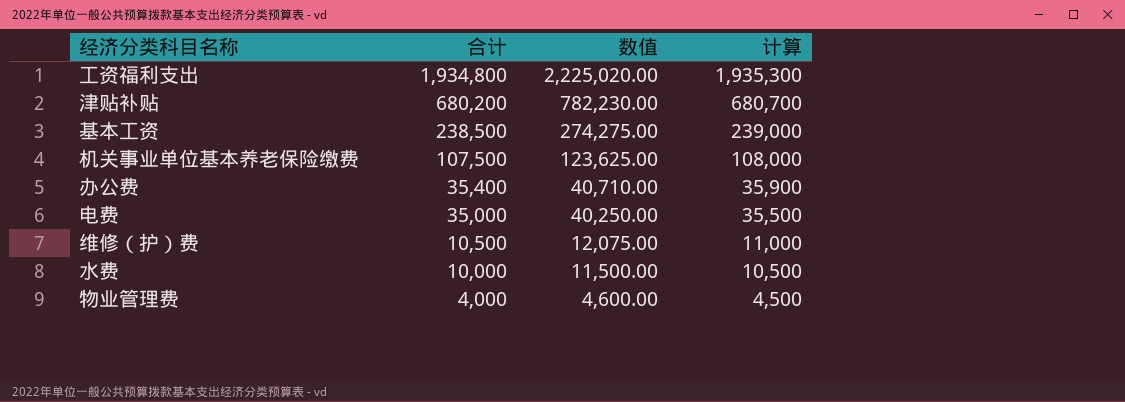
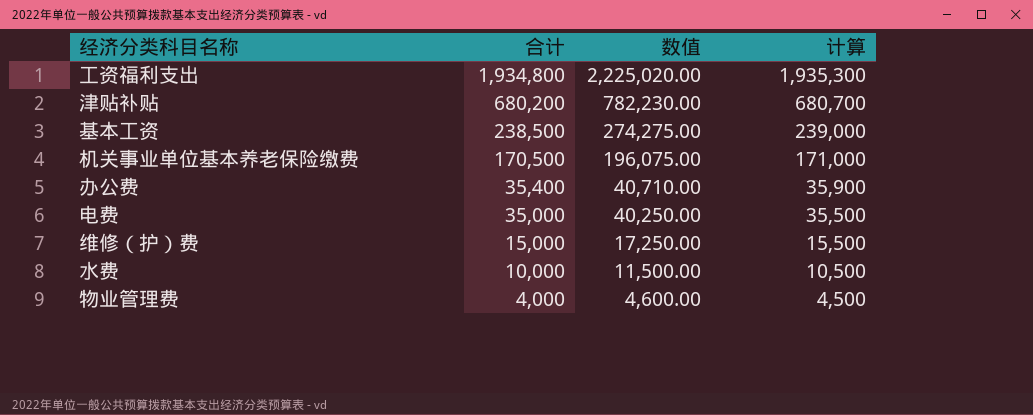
机关事业单位基本养老保险缴费 | 合计: 107,500 -> 170,500
机关事业单位基本养老保险缴费 | 数值: 123,625.00 -> 196,075.00
机关事业单位基本养老保险缴费 | 计算: 108,000 -> 171,000
维修（护）费 | 合计: 10,500 -> 15,000
维修（护）费 | 数值: 12,075.00 -> 17,250.00
维修（护）费 | 计算: 11,000 -> 15,500

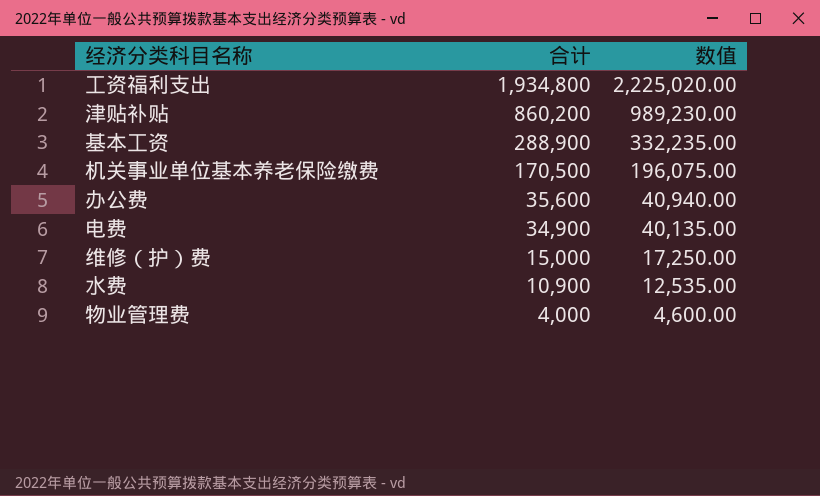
column 计算 | formula: [合计] + 500 -> none
津贴补贴 | 合计: 680,200 -> 860,200
津贴补贴 | 数值: 782,230.00 -> 989,230.00
基本工资 | 合计: 238,500 -> 288,900
基本工资 | 数值: 274,275.00 -> 332,235.00
办公费 | 合计: 35,400 -> 35,600
办公费 | 数值: 40,710.00 -> 40,940.00
电费 | 合计: 35,000 -> 34,900
电费 | 数值: 40,250.00 -> 40,135.00
水费 | 合计: 10,000 -> 10,900
水费 | 数值: 11,500.00 -> 12,535.00

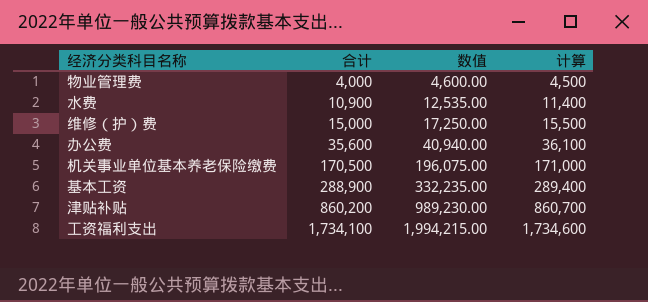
row order: 合计 descending -> 合计 ascending
column 计算 | formula: none -> [合计] + 500
row 电费: 34,900 | 40,135.00 -> none
工资福利支出 | 合计: 1,934,800 -> 1,734,100
工资福利支出 | 数值: 2,225,020.00 -> 1,994,215.00

